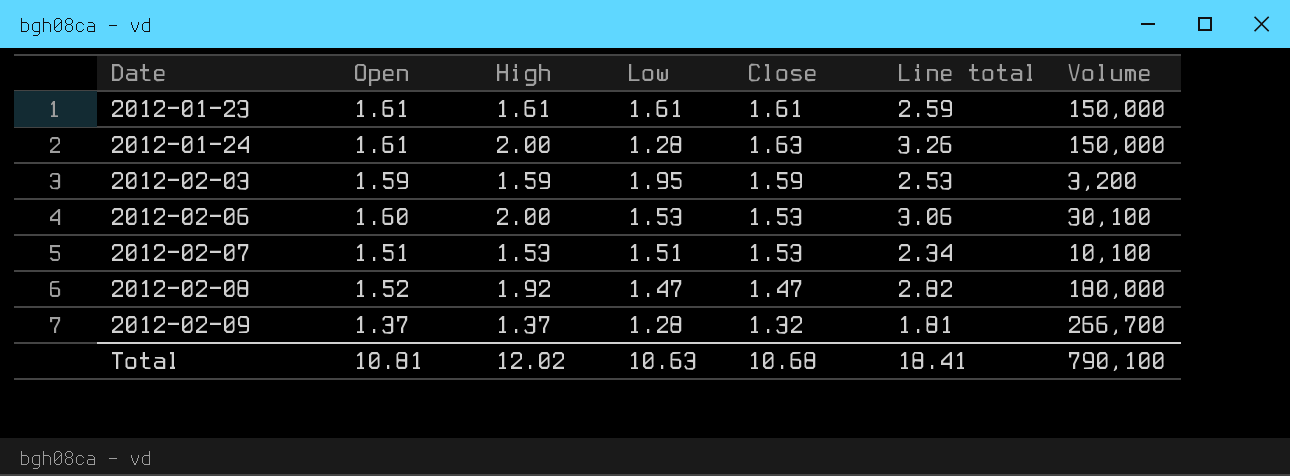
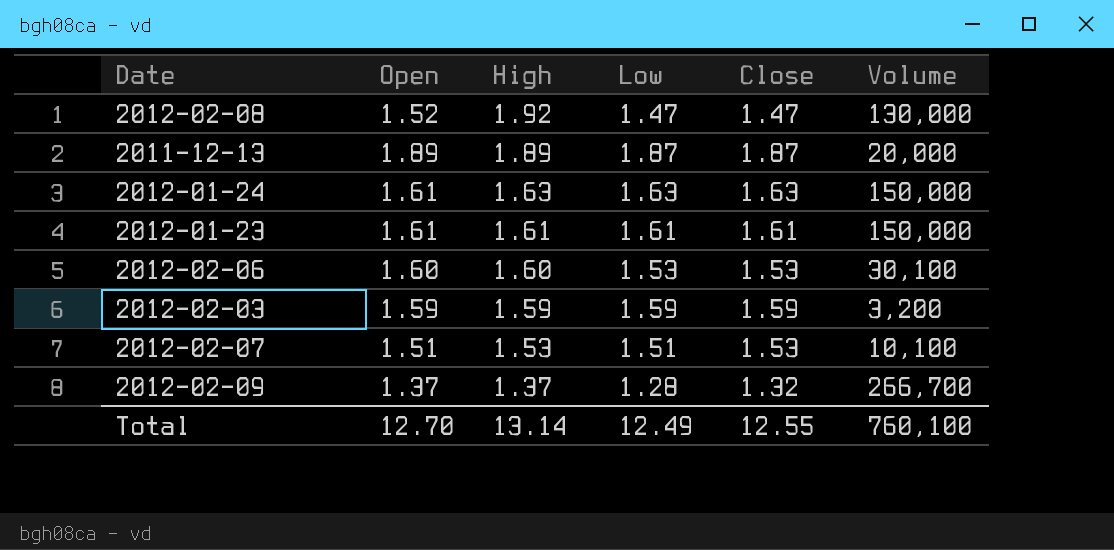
row order: Date ascending -> High descending
column Line total | formula: [High] * [Close] -> none
2012-02-08 | Volume: 180,000 -> 130,000
row 2011-12-13: none -> 1.89 | 1.89 | 1.87 | 1.87 | 20,000
2012-01-24 | High: 2.00 -> 1.63
2012-01-24 | Low: 1.28 -> 1.63
2012-02-06 | High: 2.00 -> 1.60
2012-02-03 | Low: 1.95 -> 1.59
Total | Open: 10.81 -> 12.70
Total | High: 12.02 -> 13.14
Total | Low: 10.63 -> 12.49
Total | Close: 10.68 -> 12.55
Total | Volume: 790,100 -> 760,100

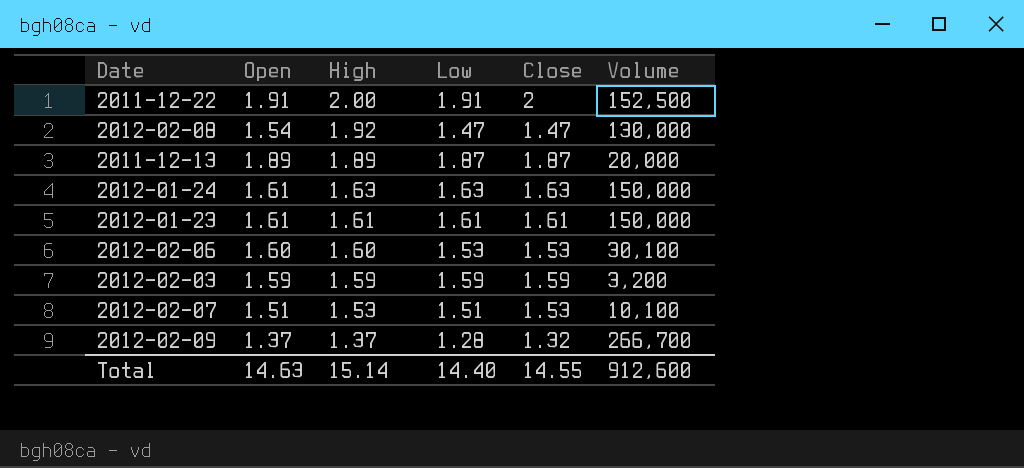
row 2011-12-22: none -> 1.91 | 2.00 | 1.91 | 2 | 152,500
2012-02-08 | Open: 1.52 -> 1.54
Total | Open: 12.70 -> 14.63
Total | High: 13.14 -> 15.14
Total | Low: 12.49 -> 14.40
Total | Close: 12.55 -> 14.55
Total | Volume: 760,100 -> 912,600

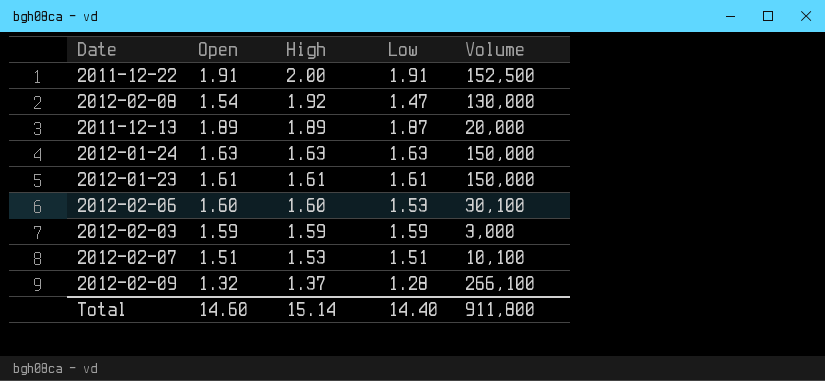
column Close | position: 5 -> none
2012-01-24 | Open: 1.61 -> 1.63
2012-02-03 | Volume: 3,200 -> 3,000
2012-02-09 | Open: 1.37 -> 1.32
2012-02-09 | Volume: 266,700 -> 266,100
Total | Open: 14.63 -> 14.60
Total | Volume: 912,600 -> 911,800

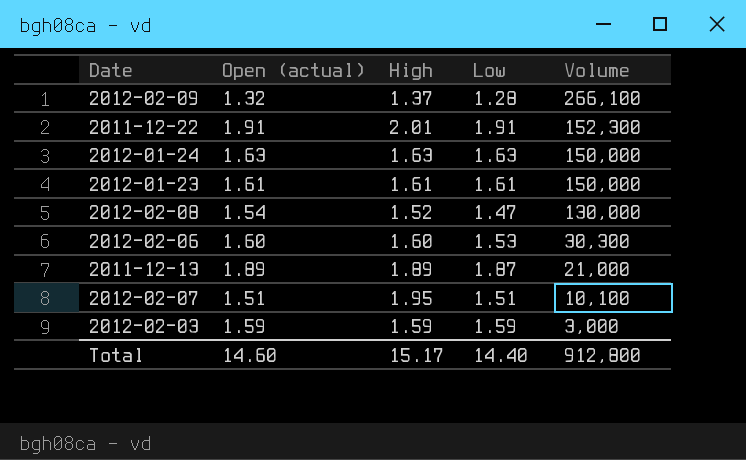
row order: High descending -> Volume descending
column name: Open -> Open (actual)
2011-12-22 | High: 2.00 -> 2.01
2011-12-22 | Volume: 152,500 -> 152,300
2012-02-08 | High: 1.92 -> 1.52
2012-02-06 | Volume: 30,100 -> 30,300
2011-12-13 | Volume: 20,000 -> 21,000
2012-02-07 | High: 1.53 -> 1.95
Total | High: 15.14 -> 15.17
Total | Volume: 911,800 -> 912,800

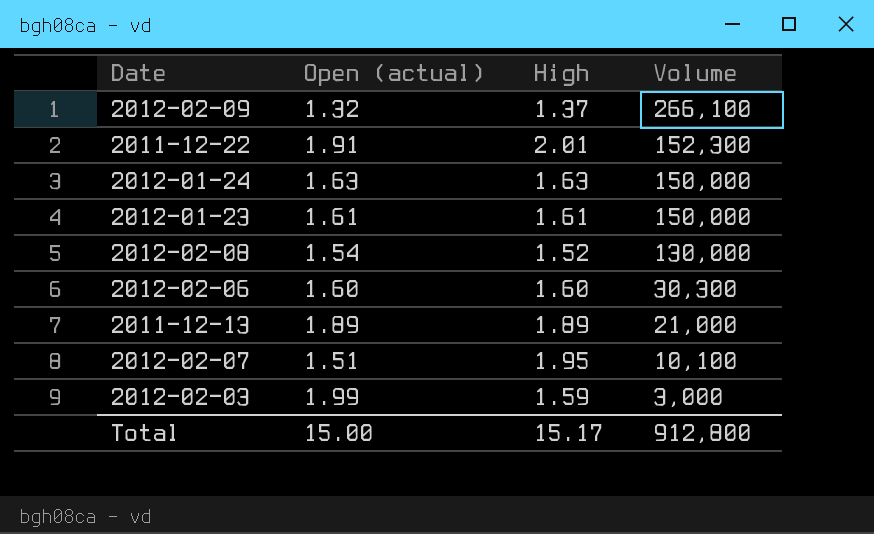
column Low | position: 4 -> none
2012-02-03 | Open (actual): 1.59 -> 1.99
Total | Open (actual): 14.60 -> 15.00

